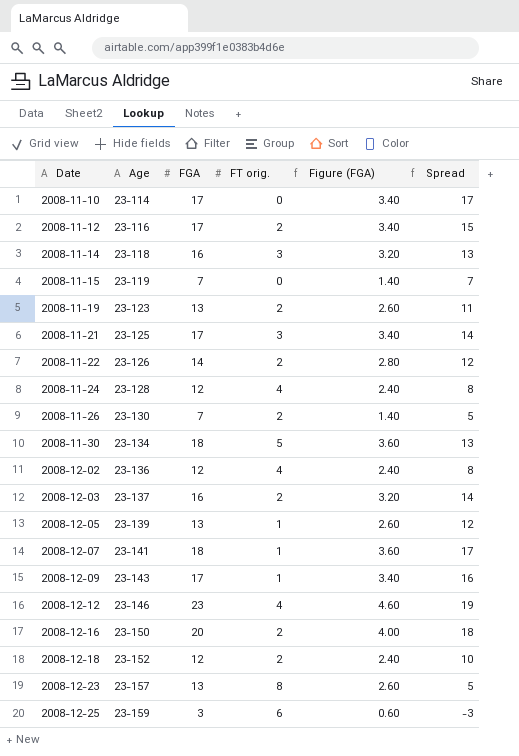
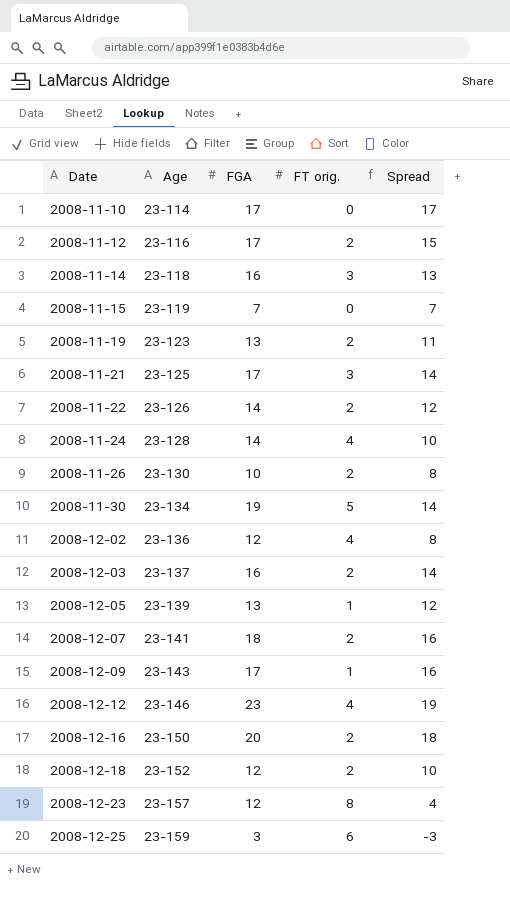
column Figure (FGA) | formula: [FGA] * 0.2 -> none
2008-11-24 | FGA: 12 -> 14
2008-11-24 | Spread: 8 -> 10
2008-11-26 | FGA: 7 -> 10
2008-11-26 | Spread: 5 -> 8
2008-11-30 | FGA: 18 -> 19
2008-11-30 | Spread: 13 -> 14
2008-12-07 | FT orig.: 1 -> 2
2008-12-07 | Spread: 17 -> 16
2008-12-23 | FGA: 13 -> 12
2008-12-23 | Spread: 5 -> 4

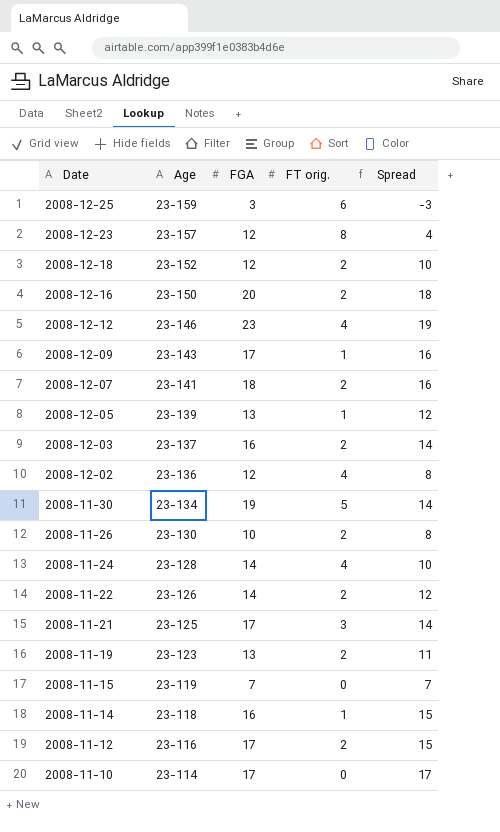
row order: Date ascending -> Date descending
2008-11-14 | FT orig.: 3 -> 1
2008-11-14 | Spread: 13 -> 15

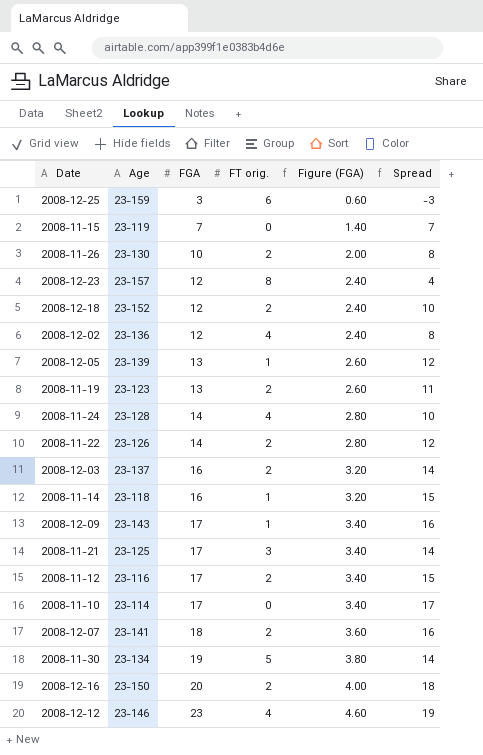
row order: Date descending -> FGA ascending
column Figure (FGA) | formula: none -> [FGA] * 0.2

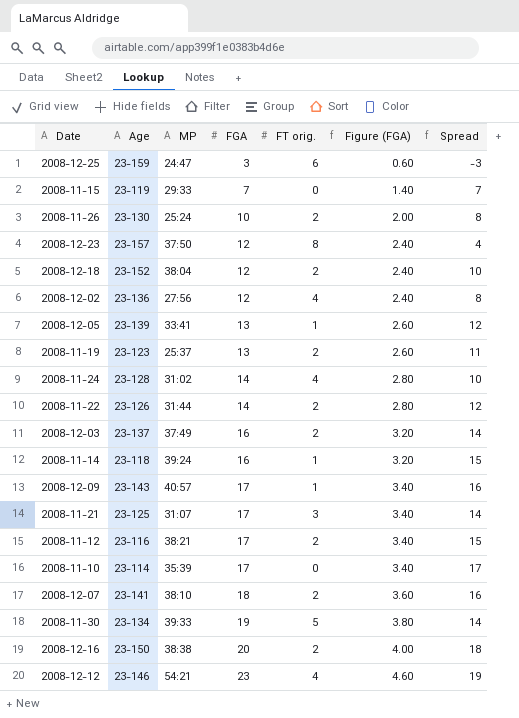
column MP | position: none -> 3

